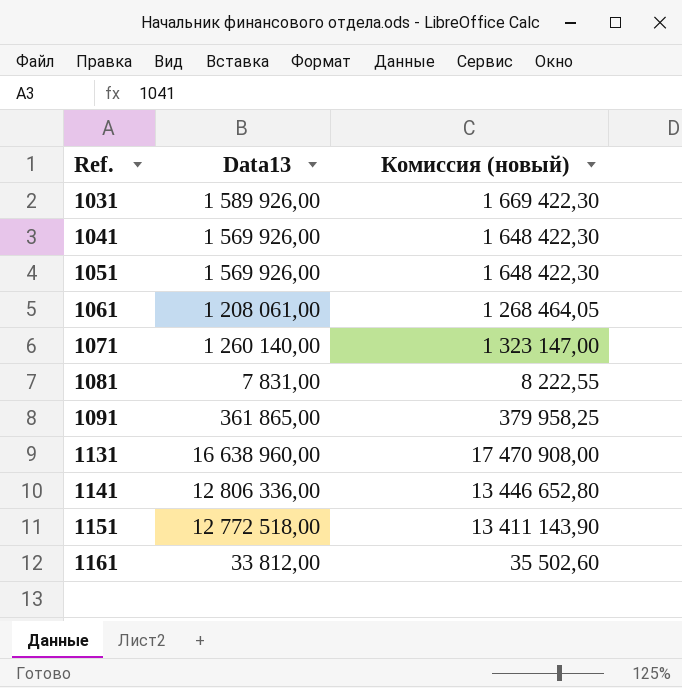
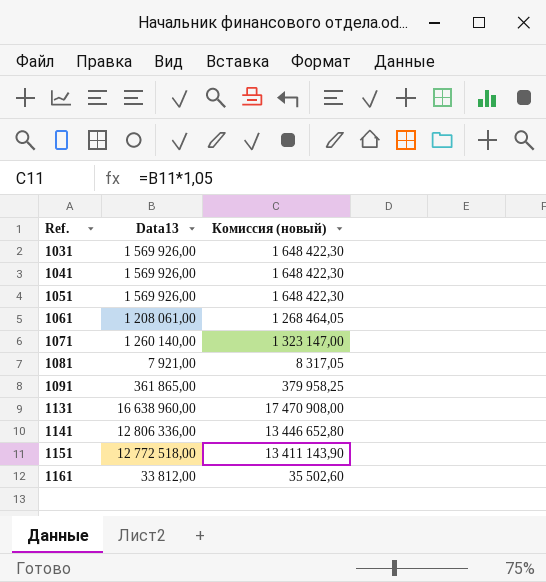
1031 | Data13: 1 589 926,00 -> 1 569 926,00
1031 | Комиссия (новый): 1 669 422,30 -> 1 648 422,30
1081 | Data13: 7 831,00 -> 7 921,00
1081 | Комиссия (новый): 8 222,55 -> 8 317,05

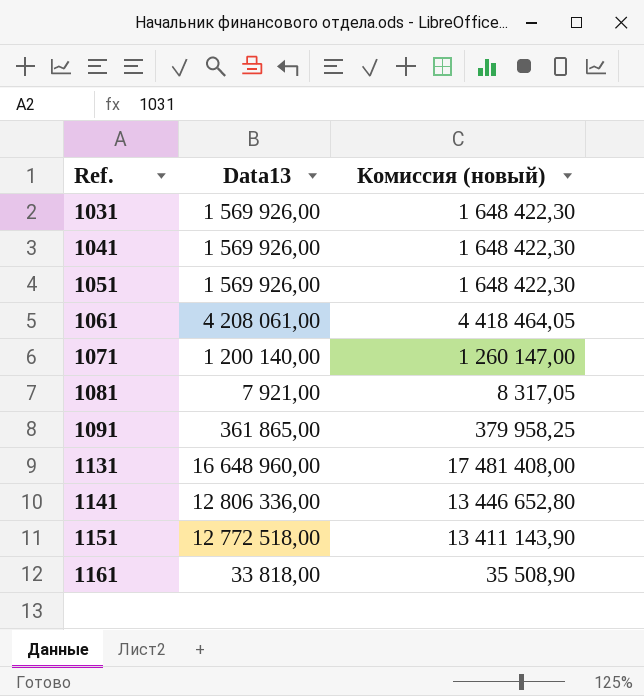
1061 | Data13: 1 208 061,00 -> 4 208 061,00
1061 | Комиссия (новый): 1 268 464,05 -> 4 418 464,05
1071 | Data13: 1 260 140,00 -> 1 200 140,00
1071 | Комиссия (новый): 1 323 147,00 -> 1 260 147,00
1131 | Data13: 16 638 960,00 -> 16 648 960,00
1131 | Комиссия (новый): 17 470 908,00 -> 17 481 408,00
1161 | Data13: 33 812,00 -> 33 818,00
1161 | Комиссия (новый): 35 502,60 -> 35 508,90

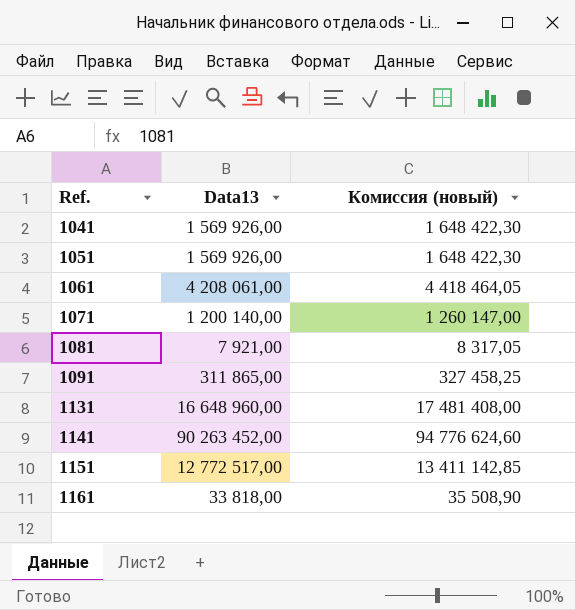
row 1031: 1 569 926,00 | 1 648 422,30 -> none
1091 | Data13: 361 865,00 -> 311 865,00
1091 | Комиссия (новый): 379 958,25 -> 327 458,25
1141 | Data13: 12 806 336,00 -> 90 263 452,00
1141 | Комиссия (новый): 13 446 652,80 -> 94 776 624,60
1151 | Data13: 12 772 518,00 -> 12 772 517,00
1151 | Комиссия (новый): 13 411 143,90 -> 13 411 142,85

